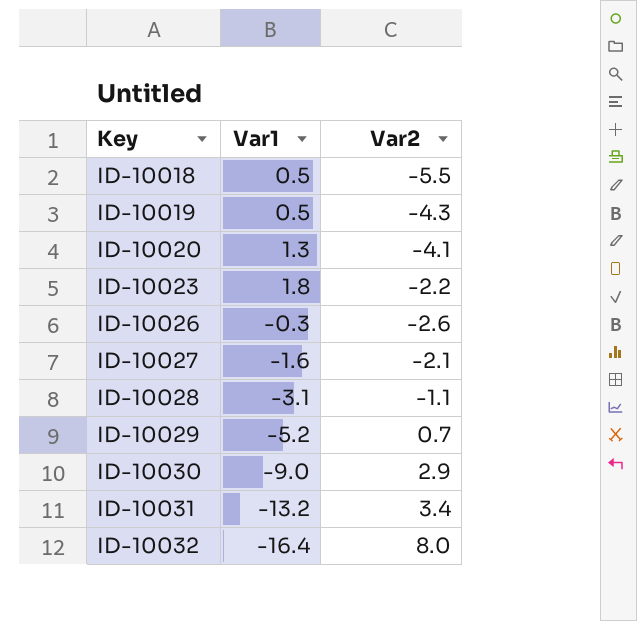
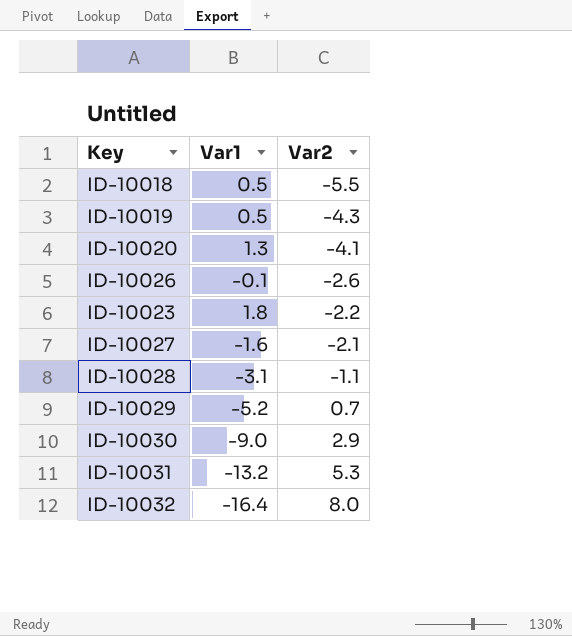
row order: Key ascending -> Var2 ascending
ID-10026 | Var1: -0.3 -> -0.1
ID-10031 | Var2: 3.4 -> 5.3

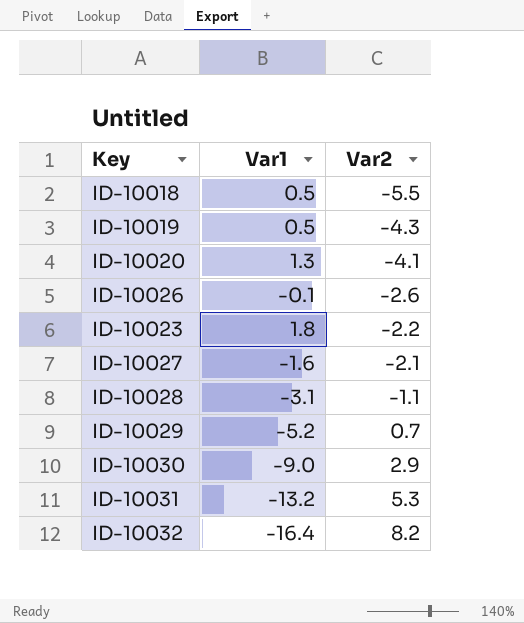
ID-10032 | Var2: 8.0 -> 8.2

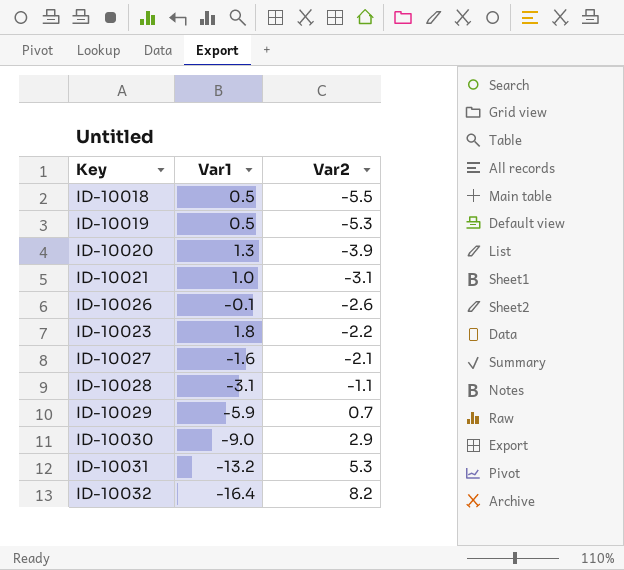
ID-10019 | Var2: -4.3 -> -5.3
ID-10020 | Var2: -4.1 -> -3.9
row ID-10021: none -> 1.0 | -3.1
ID-10029 | Var1: -5.2 -> -5.9

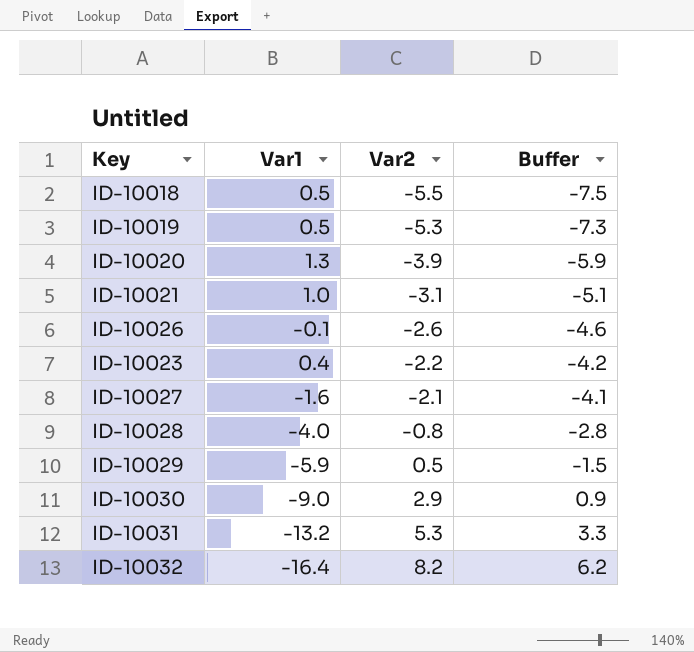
column Buffer | formula: none -> [Var2] - 2
ID-10023 | Var1: 1.8 -> 0.4
ID-10028 | Var1: -3.1 -> -4.0
ID-10028 | Var2: -1.1 -> -0.8
ID-10029 | Var2: 0.7 -> 0.5

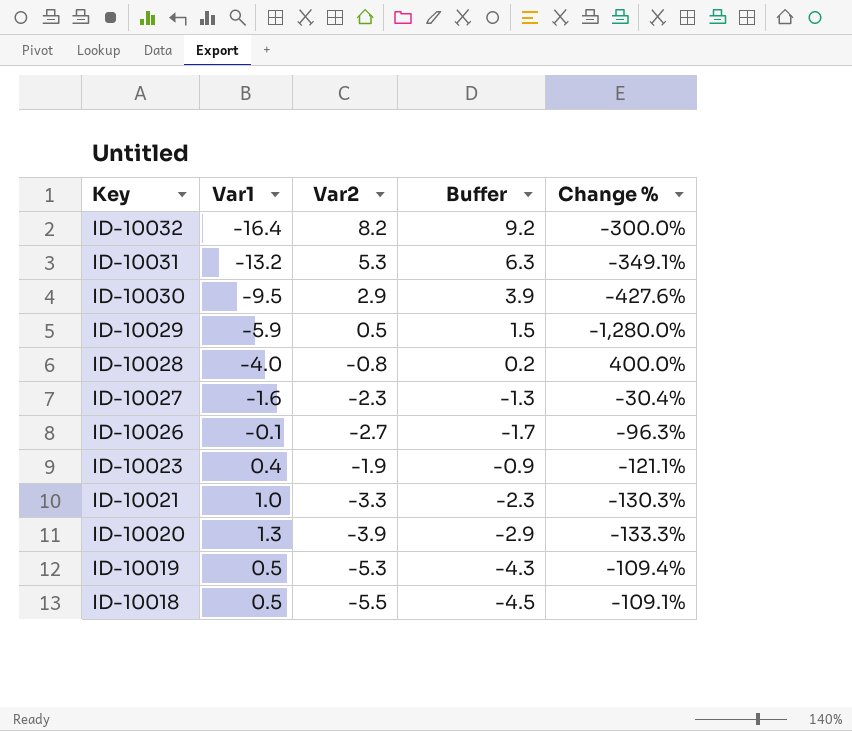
row order: Var2 ascending -> Key descending
column Buffer | formula: [Var2] - 2 -> [Var2] + 1
column Change % | formula: none -> ([Var1] - [Var2]) / [Var2]
ID-10030 | Var1: -9.0 -> -9.5
ID-10027 | Var2: -2.1 -> -2.3
ID-10026 | Var2: -2.6 -> -2.7
ID-10023 | Var2: -2.2 -> -1.9
ID-10021 | Var2: -3.1 -> -3.3

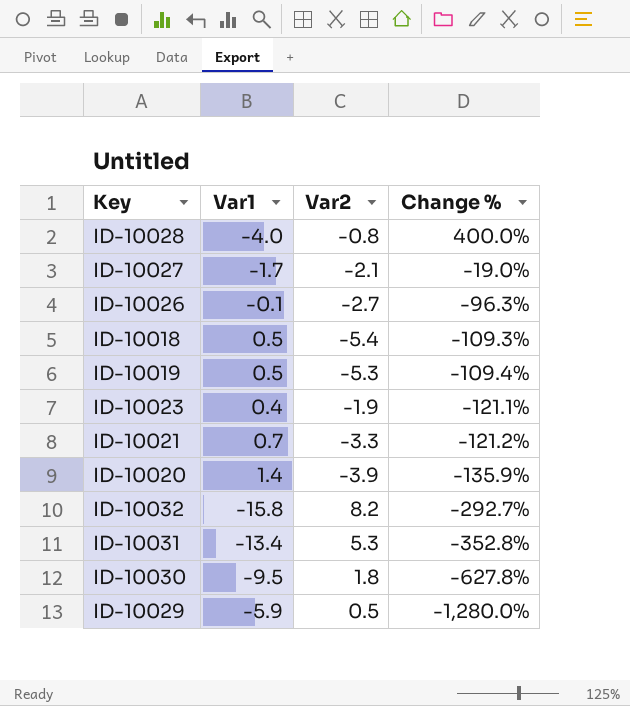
row order: Key descending -> Change % descending
column Buffer | formula: [Var2] + 1 -> none
ID-10027 | Var1: -1.6 -> -1.7
ID-10027 | Var2: -2.3 -> -2.1
ID-10027 | Change %: -30.4% -> -19.0%
ID-10018 | Var2: -5.5 -> -5.4
ID-10018 | Change %: -109.1% -> -109.3%
ID-10021 | Var1: 1.0 -> 0.7
ID-10021 | Change %: -130.3% -> -121.2%
ID-10020 | Var1: 1.3 -> 1.4
ID-10020 | Change %: -133.3% -> -135.9%
ID-10032 | Var1: -16.4 -> -15.8
ID-10032 | Change %: -300.0% -> -292.7%
ID-10031 | Var1: -13.2 -> -13.4
ID-10031 | Change %: -349.1% -> -352.8%
ID-10030 | Var2: 2.9 -> 1.8
ID-10030 | Change %: -427.6% -> -627.8%

